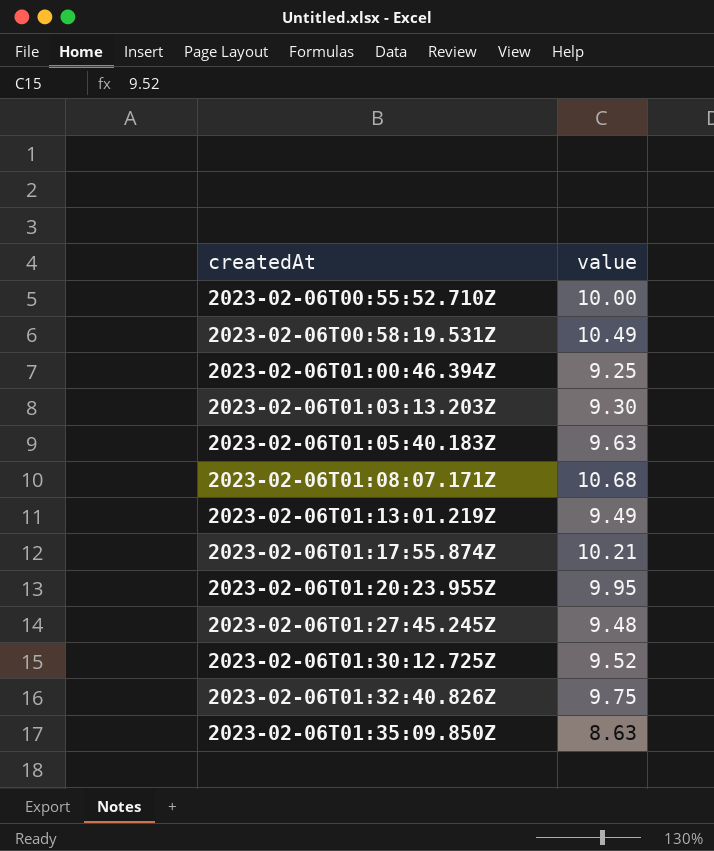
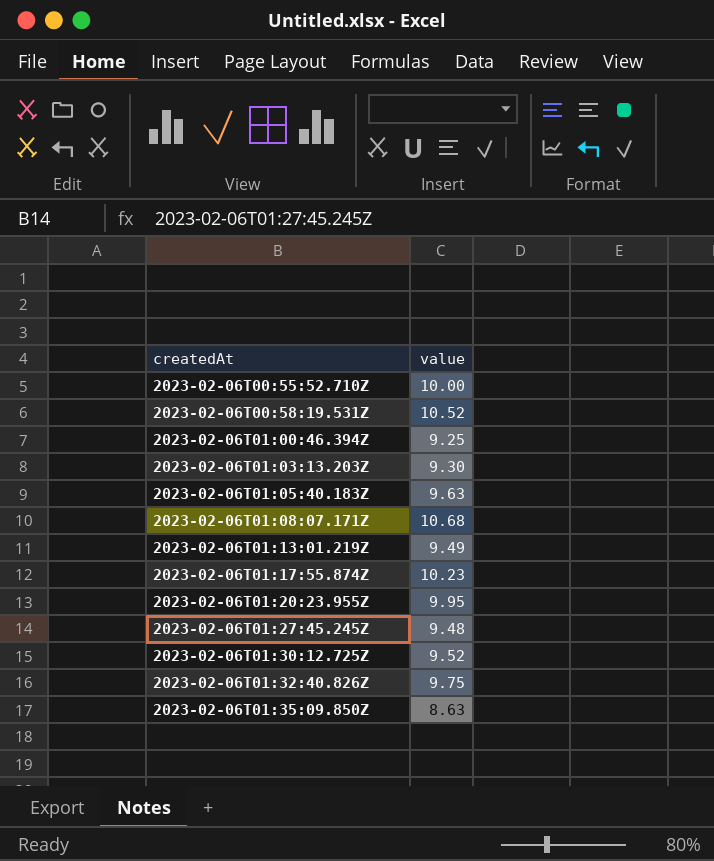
2023-02-06T00:58:19.531Z | value: 10.49 -> 10.52
2023-02-06T01:17:55.874Z | value: 10.21 -> 10.23

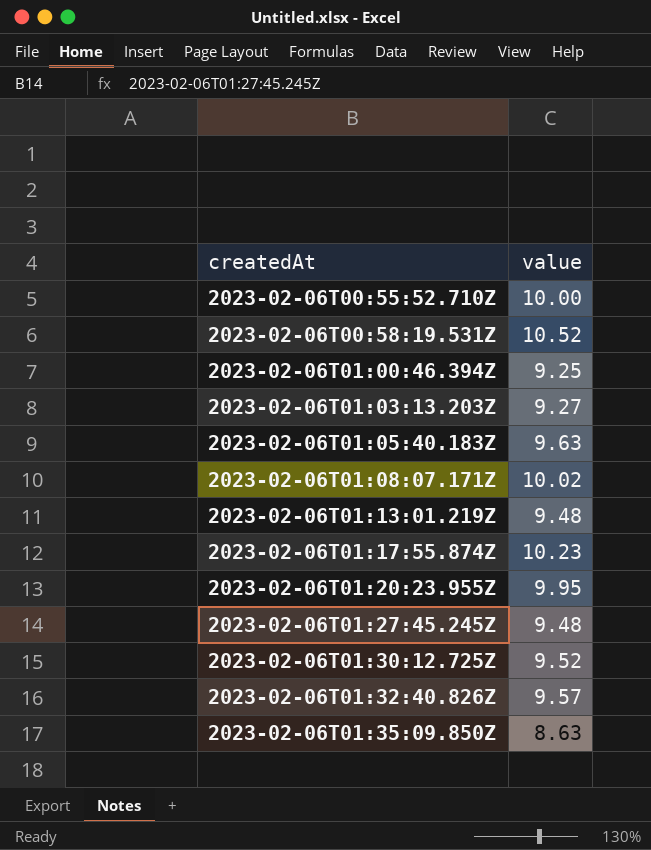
2023-02-06T01:03:13.203Z | value: 9.30 -> 9.27
2023-02-06T01:08:07.171Z | value: 10.68 -> 10.02
2023-02-06T01:13:01.219Z | value: 9.49 -> 9.48
2023-02-06T01:32:40.826Z | value: 9.75 -> 9.57

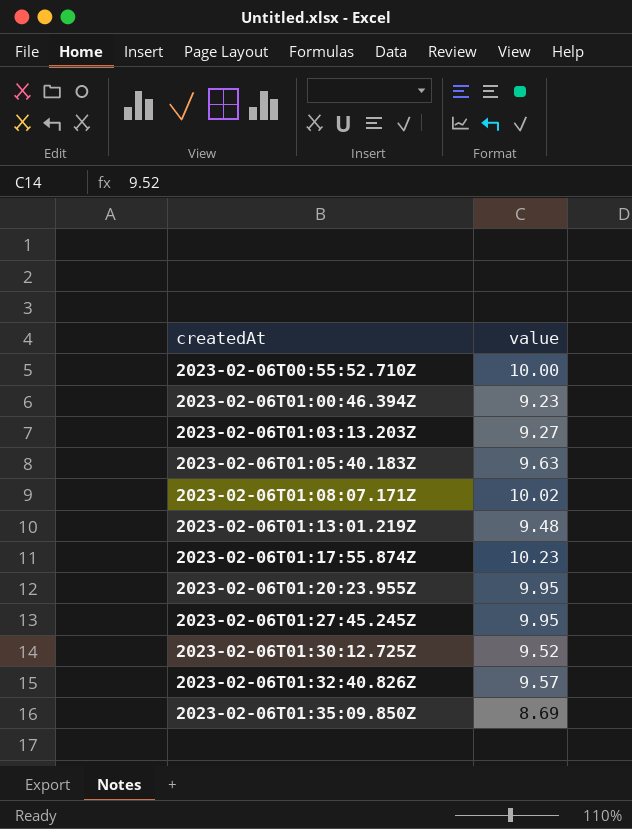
row 2023-02-06T00:58:19.531Z: 10.52 -> none
2023-02-06T01:00:46.394Z | value: 9.25 -> 9.23
2023-02-06T01:27:45.245Z | value: 9.48 -> 9.95
2023-02-06T01:35:09.850Z | value: 8.63 -> 8.69

